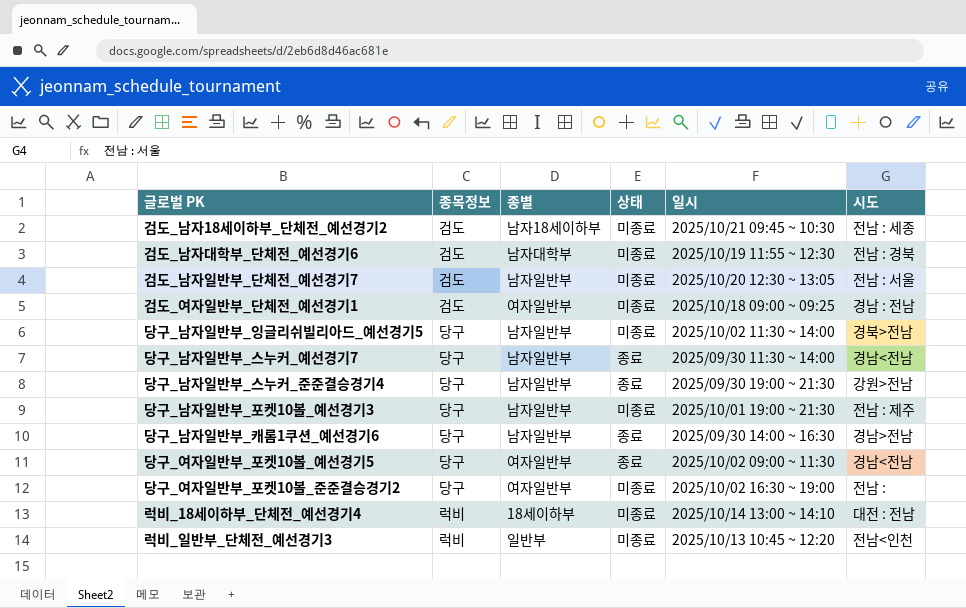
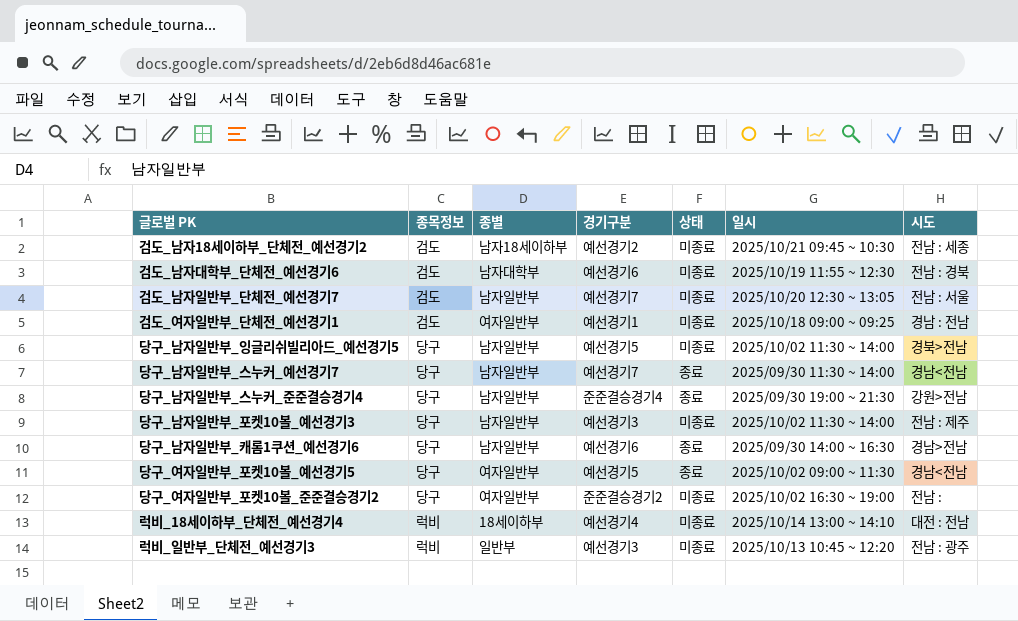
column 경기구분 | position: none -> 4
당구_남자일반부_포켓10볼_예선경기3 | 일시: 2025/10/01 19:00 ~ 21:30 -> 2025/10/02 11:30 ~ 14:00
럭비_일반부_단체전_예선경기3 | 시도: 전남<인천 -> 전남 : 광주

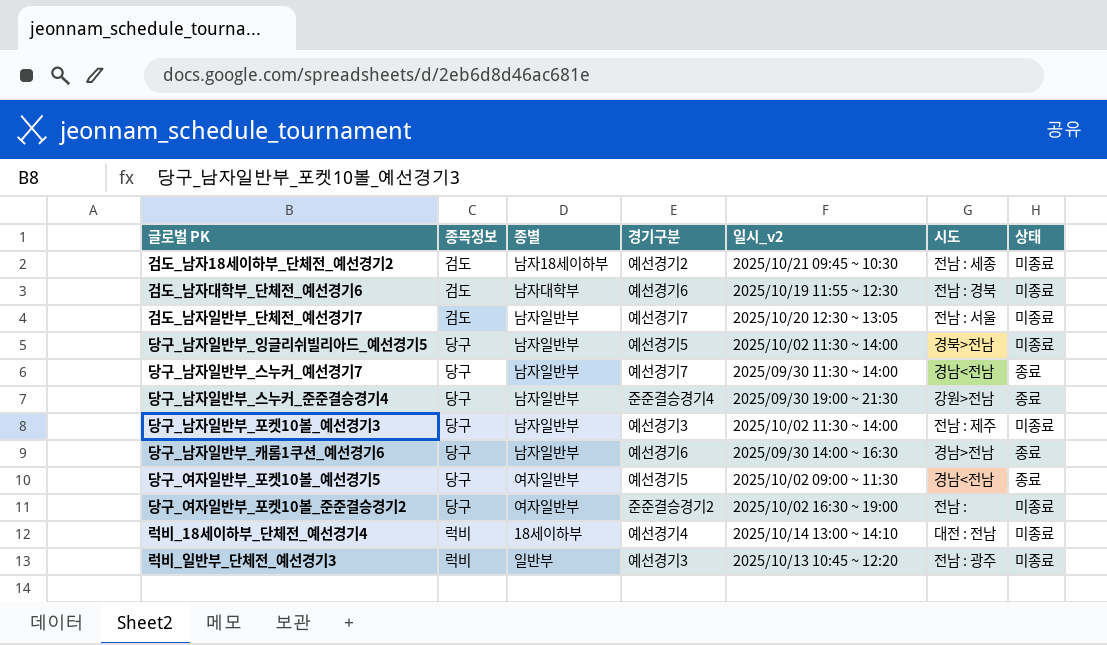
column name: 일시 -> 일시_v2
column 상태 | position: 5 -> 7
row 검도_여자일반부_단체전_예선경기1: 검도 | 여자일반부 | 예선경기1 | 미종료 | 2025/10/18 09:00 ~ 09:25 | 경남 : 전남 -> none

